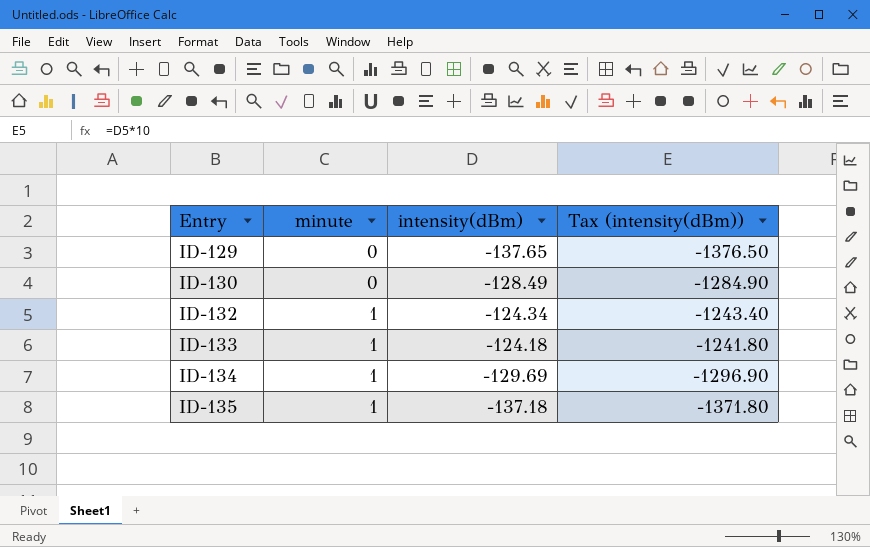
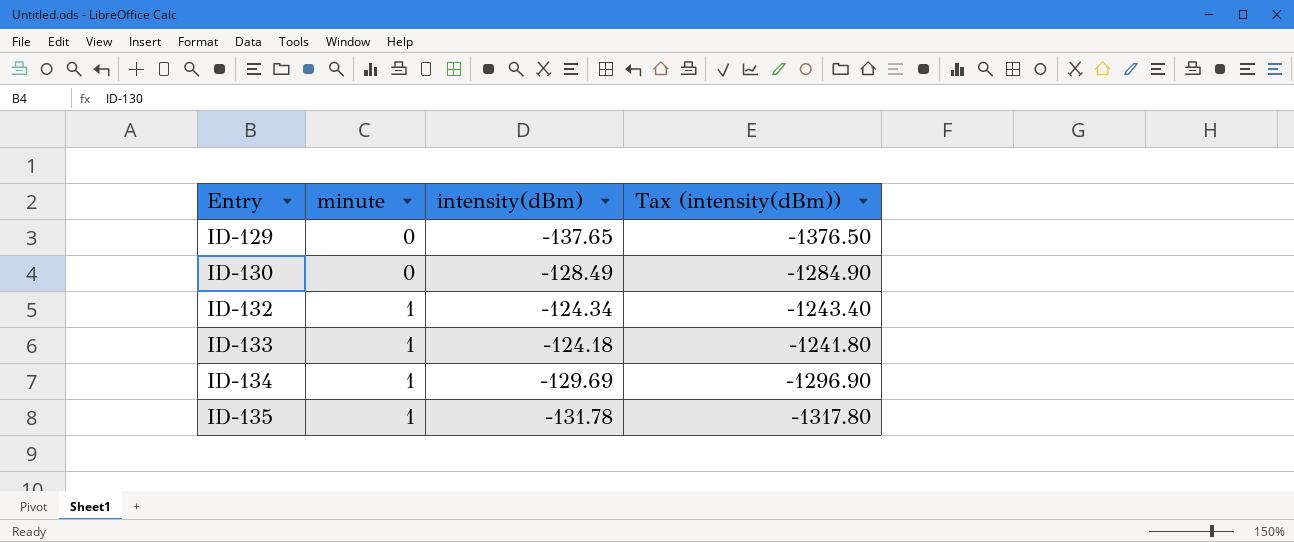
ID-135 | intensity(dBm): -137.18 -> -131.78
ID-135 | Tax (intensity(dBm)): -1371.80 -> -1317.80

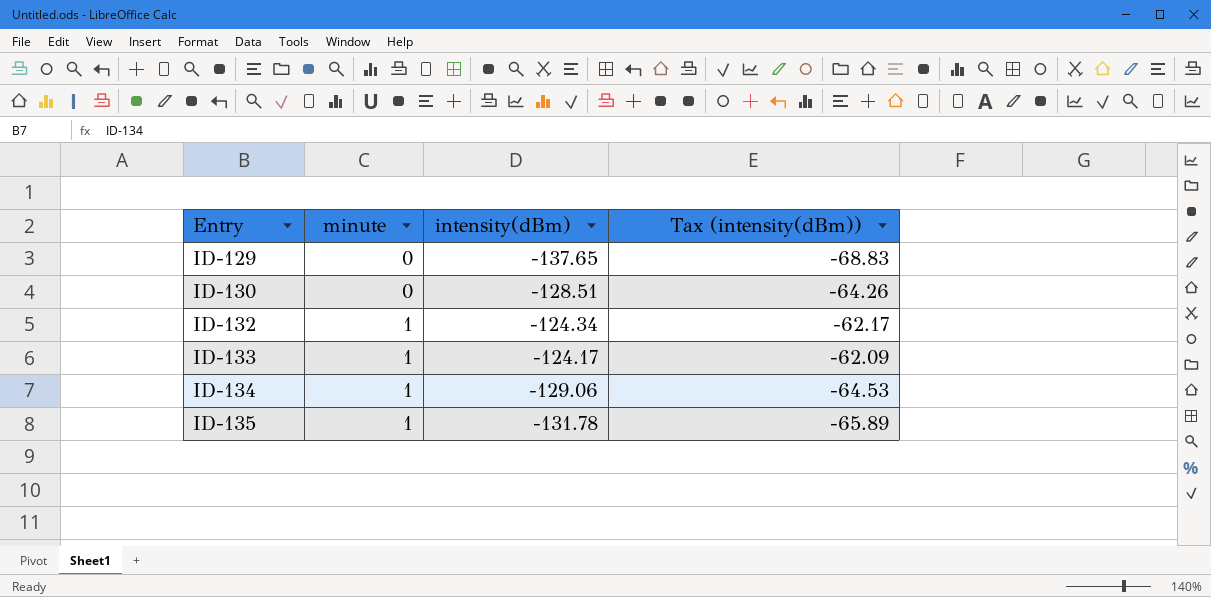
column Tax (intensity(dBm)) | formula: [intensity(dBm)] * 10 -> [intensity(dBm)] * 0.5
ID-130 | intensity(dBm): -128.49 -> -128.51
ID-133 | intensity(dBm): -124.18 -> -124.17
ID-134 | intensity(dBm): -129.69 -> -129.06

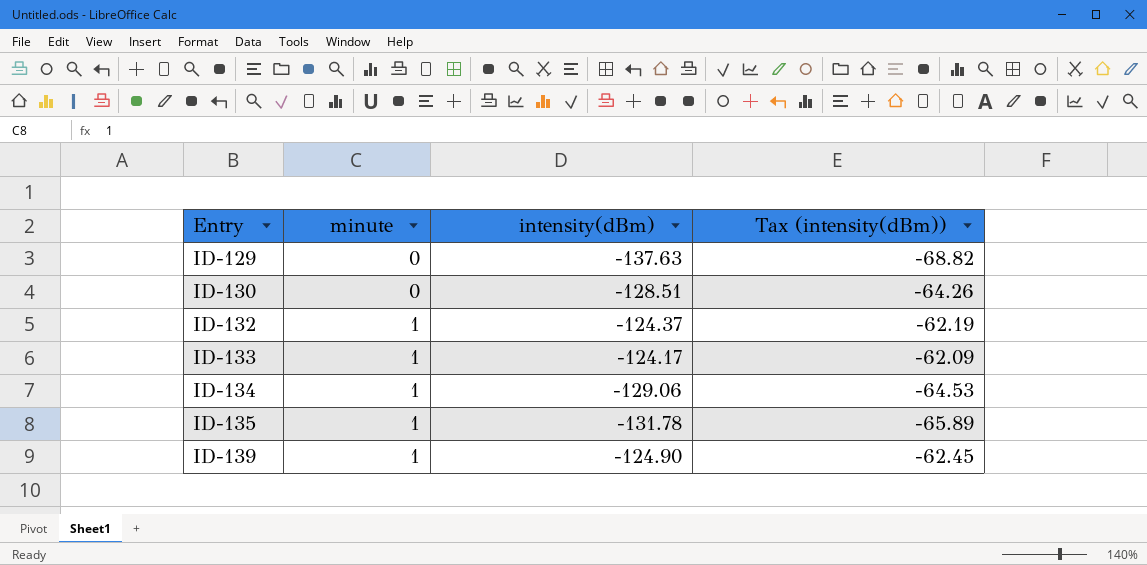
ID-129 | intensity(dBm): -137.65 -> -137.63
ID-129 | Tax (intensity(dBm)): -68.83 -> -68.82
ID-132 | intensity(dBm): -124.34 -> -124.37
ID-132 | Tax (intensity(dBm)): -62.17 -> -62.19
row ID-139: none -> 1 | -124.90 | -62.45

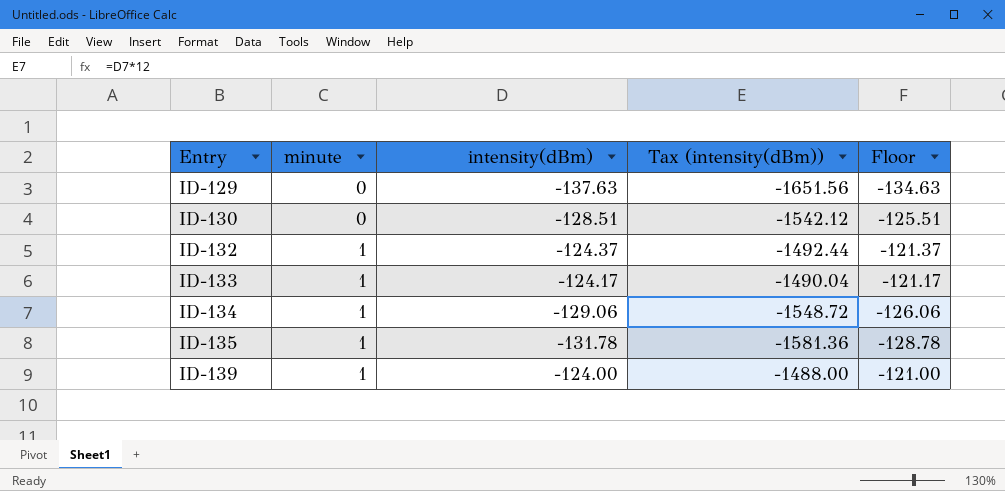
column Tax (intensity(dBm)) | formula: [intensity(dBm)] * 0.5 -> [intensity(dBm)] * 12
column Floor | formula: none -> [intensity(dBm)] + 3
ID-139 | intensity(dBm): -124.90 -> -124.00

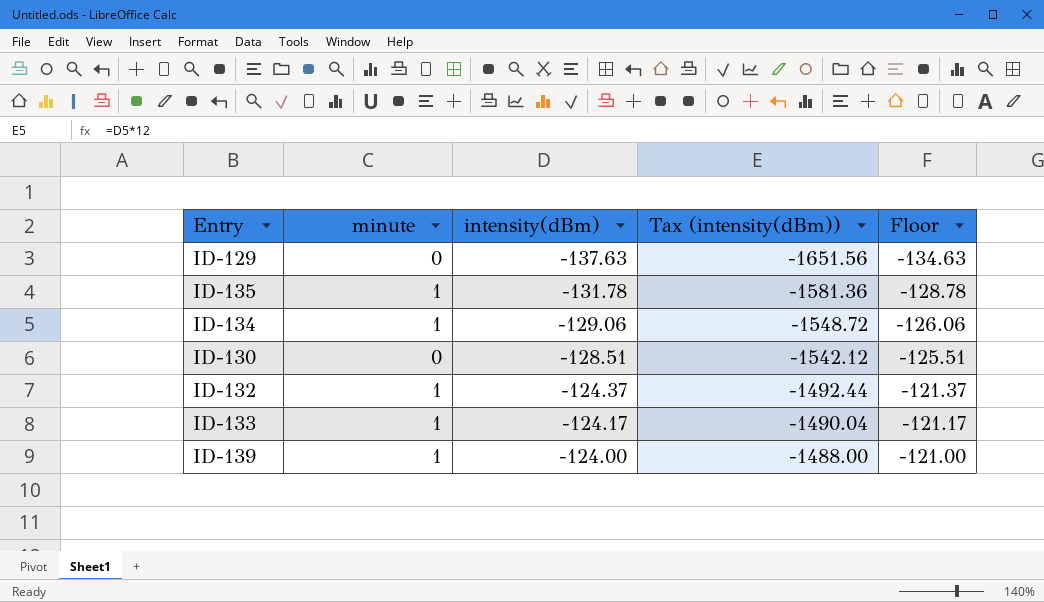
row order: Entry ascending -> intensity(dBm) ascending

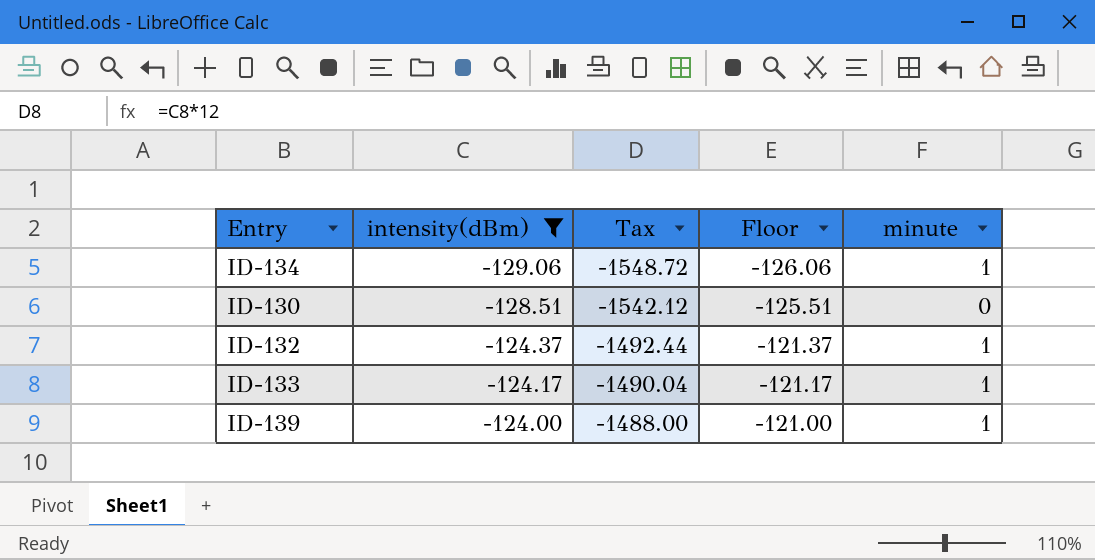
filter: none -> intensity(dBm) >= -129.06
column name: Tax (intensity(dBm)) -> Tax
column minute | position: 2 -> 5

